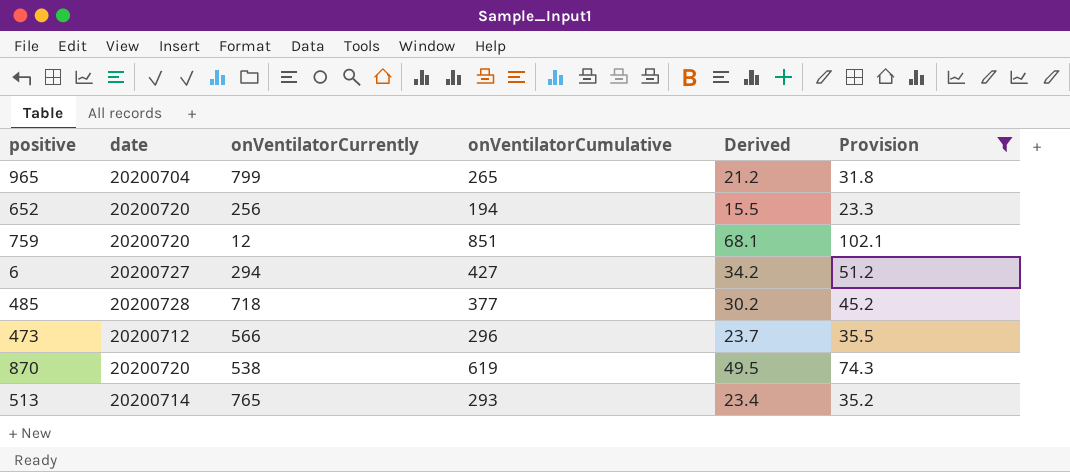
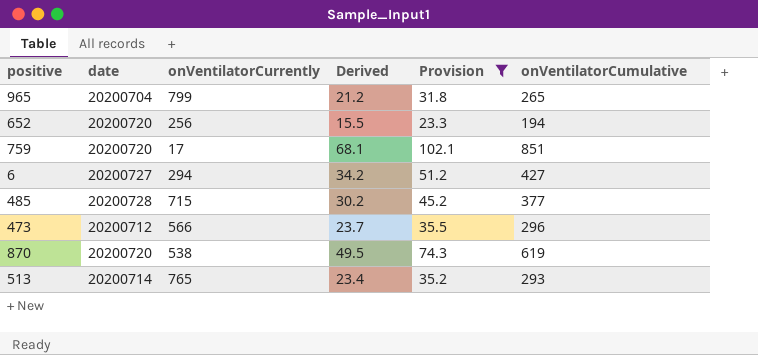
column onVentilatorCumulative | position: 4 -> 6
759 | onVentilatorCurrently: 12 -> 17
485 | onVentilatorCurrently: 718 -> 715

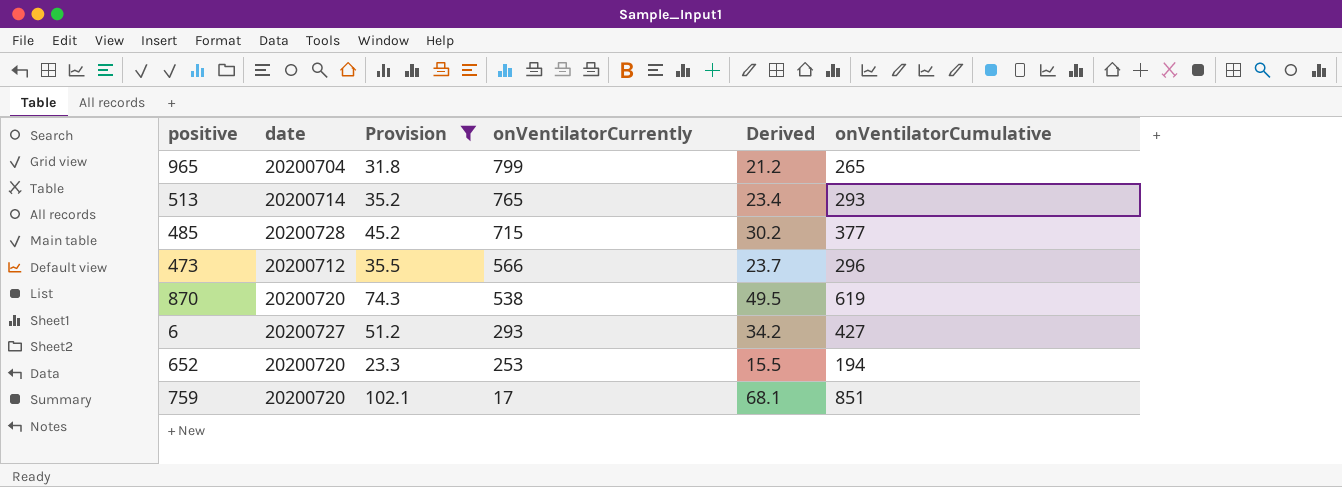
row order: none -> onVentilatorCurrently descending
column Provision | position: 5 -> 3
6 | onVentilatorCurrently: 294 -> 293
652 | onVentilatorCurrently: 256 -> 253

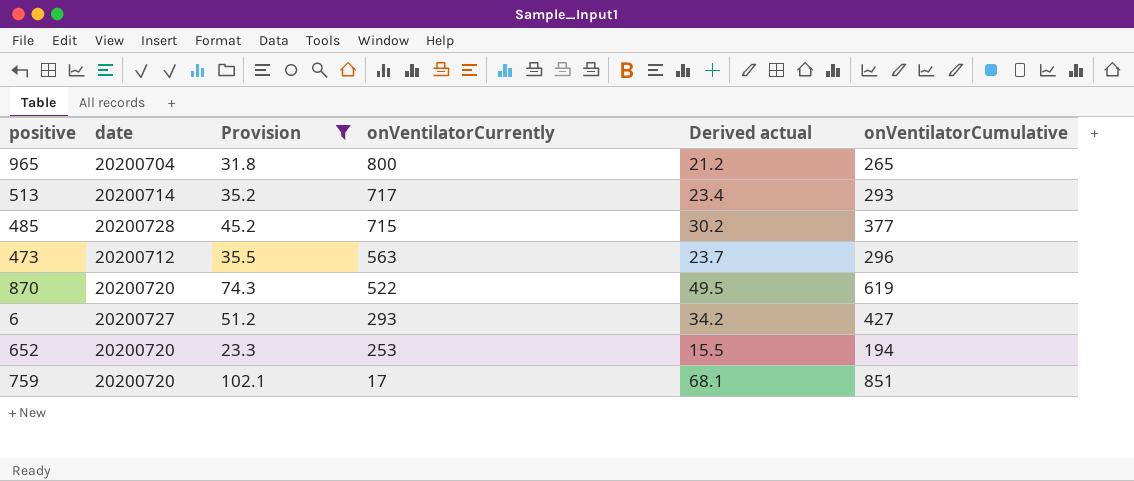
column name: Derived -> Derived actual
965 | onVentilatorCurrently: 799 -> 800
513 | onVentilatorCurrently: 765 -> 717
473 | onVentilatorCurrently: 566 -> 563
870 | onVentilatorCurrently: 538 -> 522

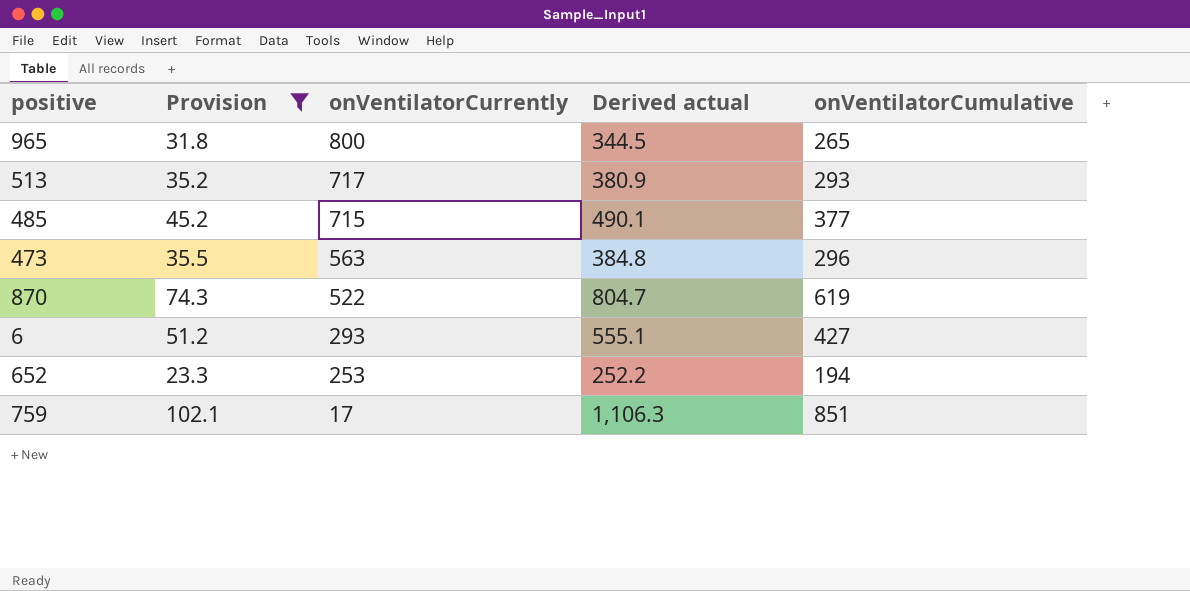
column date | position: 2 -> none
column Derived actual | formula: [onVentilatorCumulative] * 0.08 -> [onVentilatorCumulative] * 1.3

